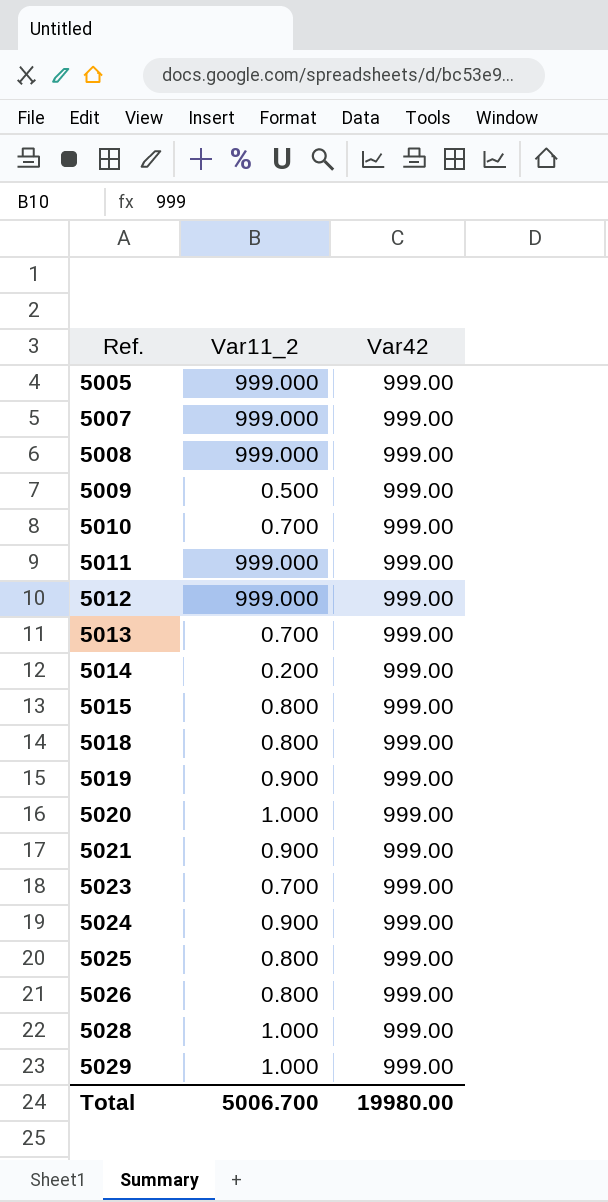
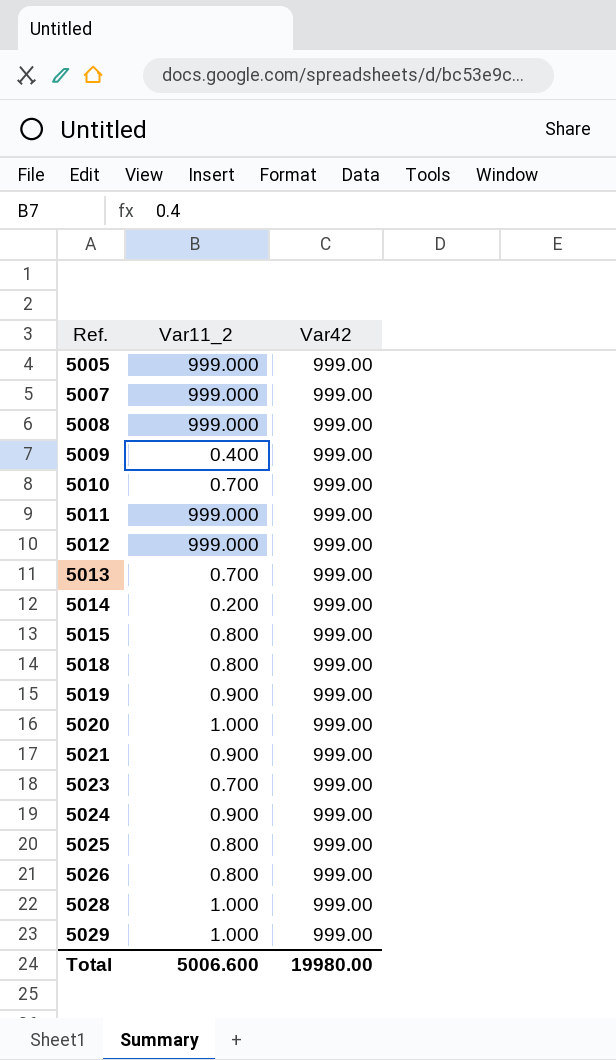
5009 | Var11_2: 0.500 -> 0.400
Total | Var11_2: 5006.700 -> 5006.600

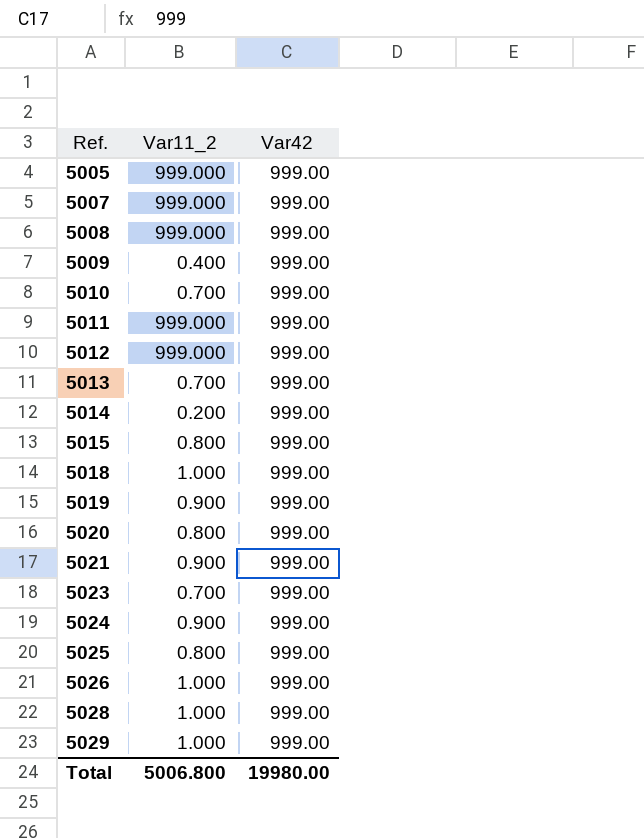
5018 | Var11_2: 0.800 -> 1.000
5020 | Var11_2: 1.000 -> 0.800
5026 | Var11_2: 0.800 -> 1.000
Total | Var11_2: 5006.600 -> 5006.800

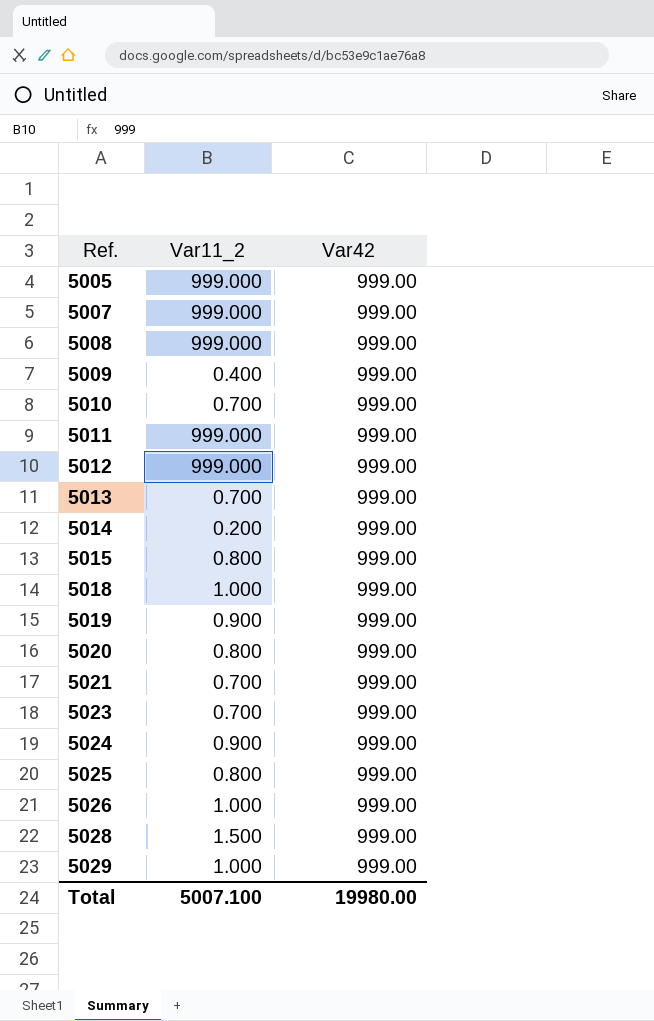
5021 | Var11_2: 0.900 -> 0.700
5028 | Var11_2: 1.000 -> 1.500
Total | Var11_2: 5006.800 -> 5007.100

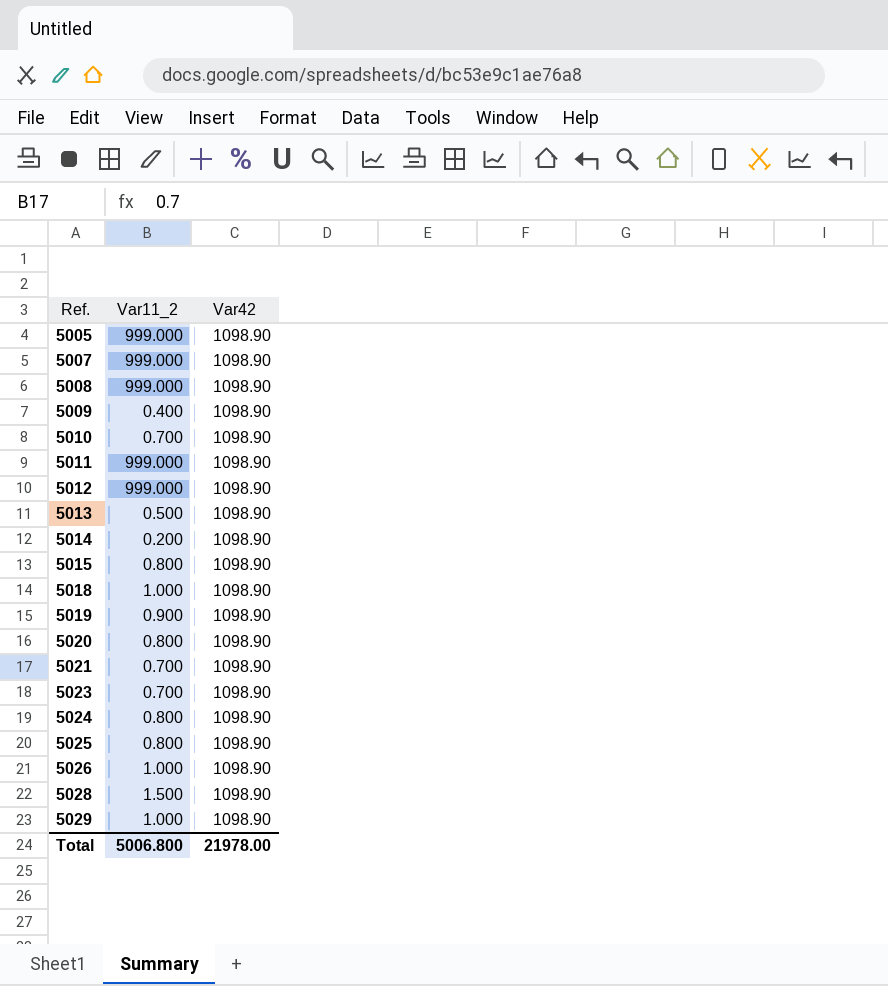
5005 | Var42: 999.00 -> 1098.90
5007 | Var42: 999.00 -> 1098.90
5008 | Var42: 999.00 -> 1098.90
5009 | Var42: 999.00 -> 1098.90
5010 | Var42: 999.00 -> 1098.90
5011 | Var42: 999.00 -> 1098.90
5012 | Var42: 999.00 -> 1098.90
5013 | Var11_2: 0.700 -> 0.500
5013 | Var42: 999.00 -> 1098.90
5014 | Var42: 999.00 -> 1098.90
5015 | Var42: 999.00 -> 1098.90
5018 | Var42: 999.00 -> 1098.90
5019 | Var42: 999.00 -> 1098.90
5020 | Var42: 999.00 -> 1098.90
5021 | Var42: 999.00 -> 1098.90
5023 | Var42: 999.00 -> 1098.90
5024 | Var11_2: 0.900 -> 0.800
5024 | Var42: 999.00 -> 1098.90
5025 | Var42: 999.00 -> 1098.90
5026 | Var42: 999.00 -> 1098.90
5028 | Var42: 999.00 -> 1098.90
5029 | Var42: 999.00 -> 1098.90
Total | Var11_2: 5007.100 -> 5006.800
Total | Var42: 19980.00 -> 21978.00

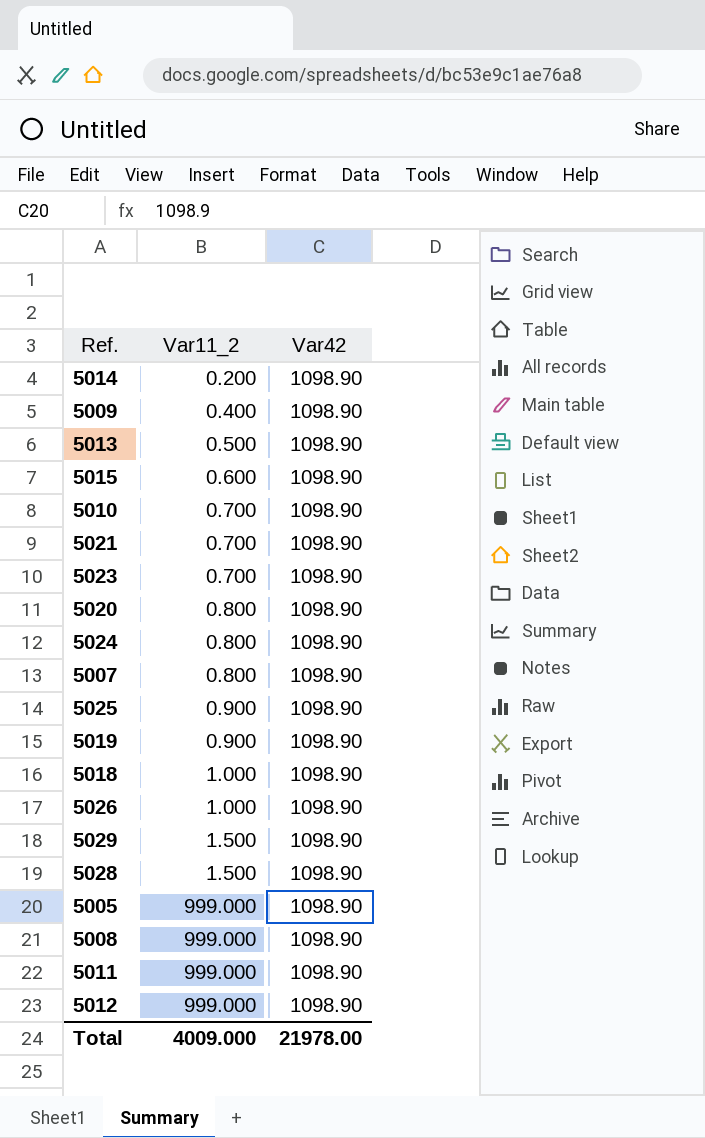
row order: Ref. ascending -> Var11_2 ascending
5015 | Var11_2: 0.800 -> 0.600
5007 | Var11_2: 999.000 -> 0.800
5025 | Var11_2: 0.800 -> 0.900
5029 | Var11_2: 1.000 -> 1.500
Total | Var11_2: 5006.800 -> 4009.000

